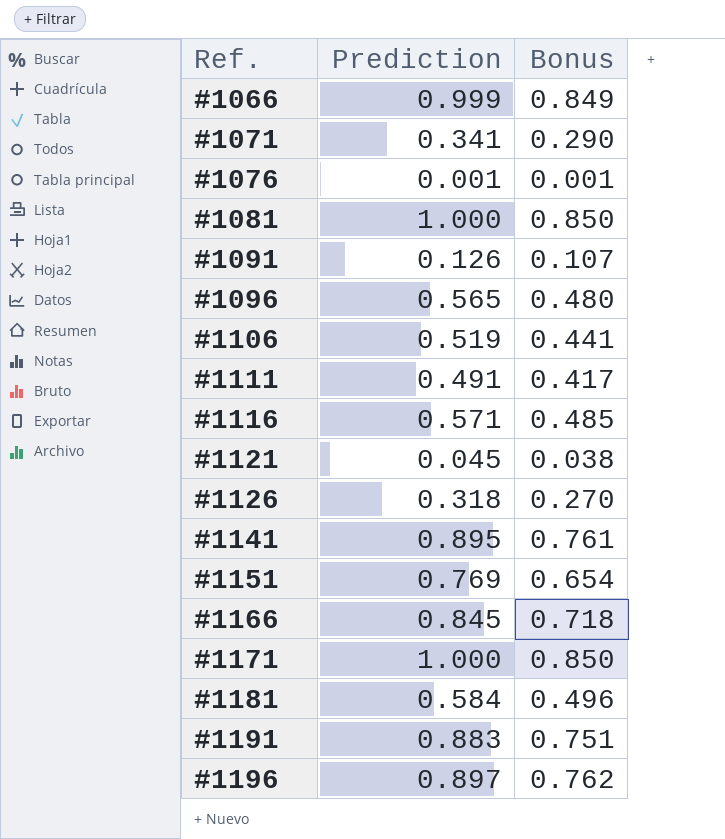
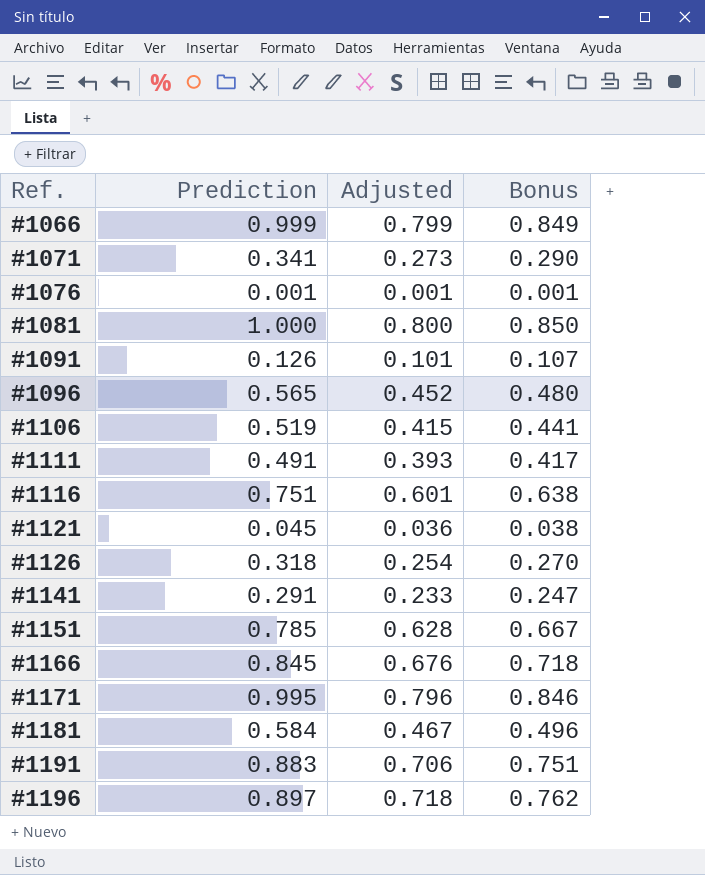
column Adjusted | formula: none -> [Prediction] * 0.8
#1116 | Prediction: 0.571 -> 0.751
#1116 | Bonus: 0.485 -> 0.638
#1141 | Prediction: 0.895 -> 0.291
#1141 | Bonus: 0.761 -> 0.247
#1151 | Prediction: 0.769 -> 0.785
#1151 | Bonus: 0.654 -> 0.667
#1171 | Prediction: 1.000 -> 0.995
#1171 | Bonus: 0.850 -> 0.846

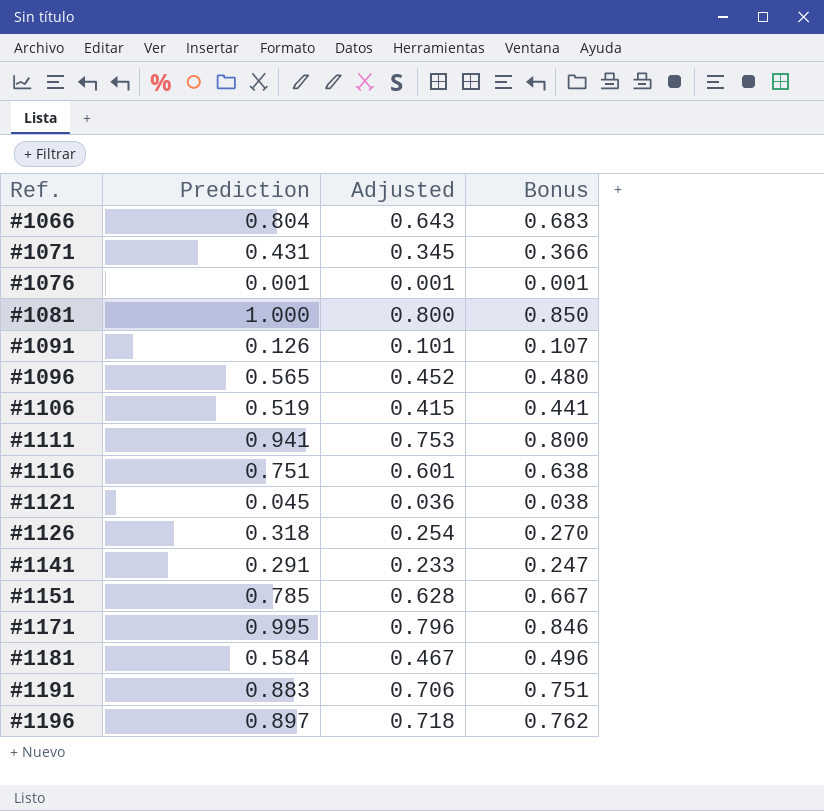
row #1166: 0.845 | 0.676 | 0.718 -> none
#1066 | Prediction: 0.999 -> 0.804
#1066 | Adjusted: 0.799 -> 0.643
#1066 | Bonus: 0.849 -> 0.683
#1071 | Prediction: 0.341 -> 0.431
#1071 | Adjusted: 0.273 -> 0.345
#1071 | Bonus: 0.290 -> 0.366
#1111 | Prediction: 0.491 -> 0.941
#1111 | Adjusted: 0.393 -> 0.753
#1111 | Bonus: 0.417 -> 0.800

